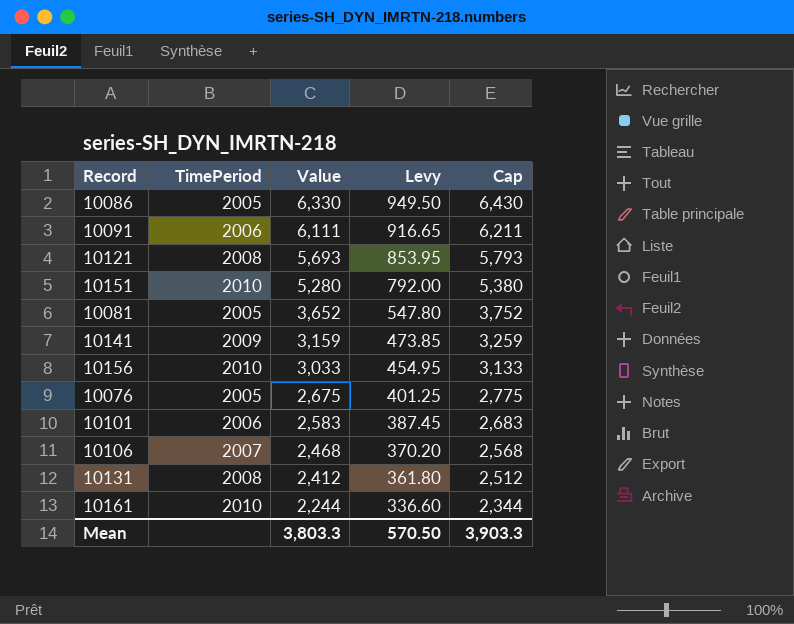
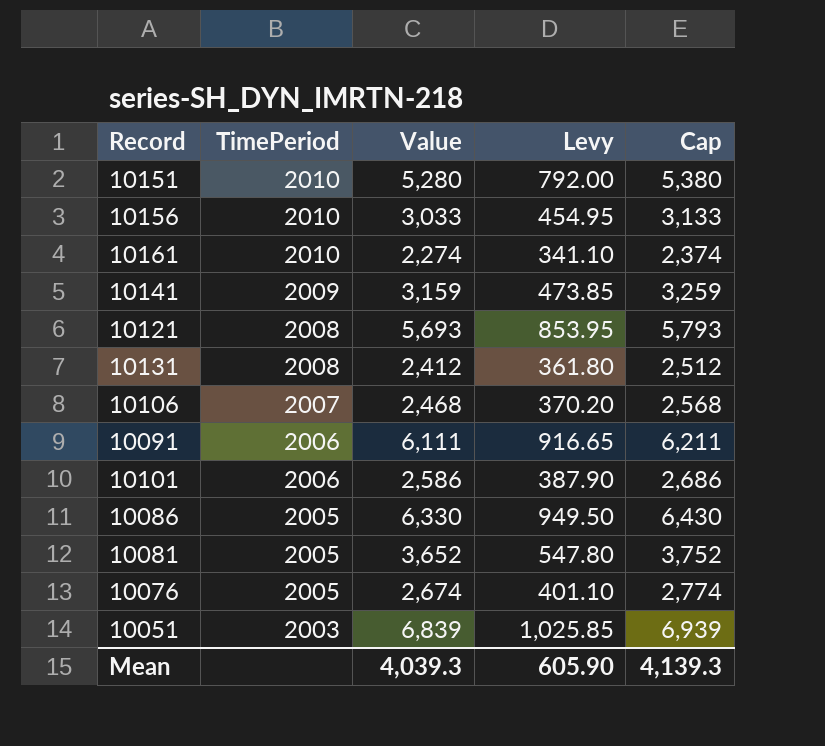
row order: Value descending -> TimePeriod descending
10161 | Value: 2,244 -> 2,274
10161 | Levy: 336.60 -> 341.10
10161 | Cap: 2,344 -> 2,374
10101 | Value: 2,583 -> 2,586
10101 | Levy: 387.45 -> 387.90
10101 | Cap: 2,683 -> 2,686
10076 | Value: 2,675 -> 2,674
10076 | Levy: 401.25 -> 401.10
10076 | Cap: 2,775 -> 2,774
row 10051: none -> 2003 | 6,839 | 1,025.85 | 6,939
Mean | Value: 3,803.3 -> 4,039.3
Mean | Levy: 570.50 -> 605.90
Mean | Cap: 3,903.3 -> 4,139.3

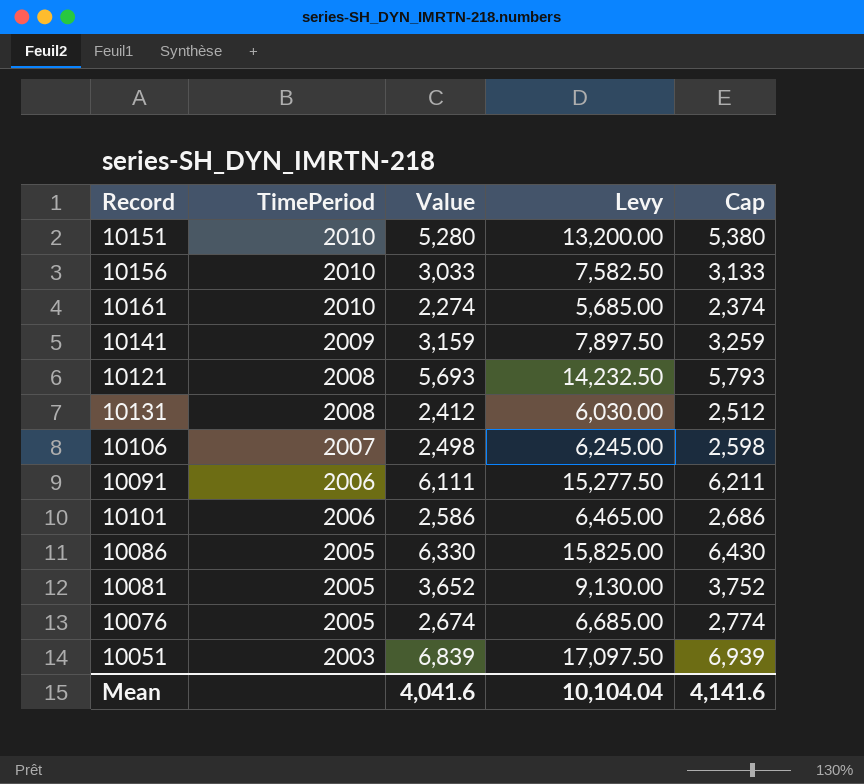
column Levy | formula: [Value] * 0.15 -> [Value] * 2.5
10106 | Value: 2,468 -> 2,498
10106 | Cap: 2,568 -> 2,598
Mean | Value: 4,039.3 -> 4,041.6
Mean | Levy: 605.90 -> 10,104.04
Mean | Cap: 4,139.3 -> 4,141.6

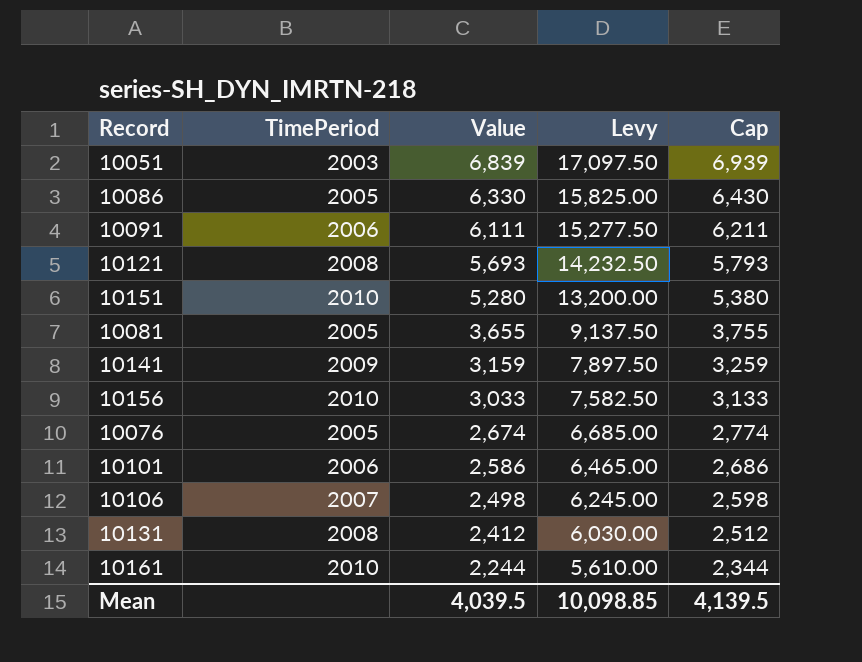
row order: TimePeriod descending -> Value descending
10081 | Value: 3,652 -> 3,655
10081 | Levy: 9,130.00 -> 9,137.50
10081 | Cap: 3,752 -> 3,755
10161 | Value: 2,274 -> 2,244
10161 | Levy: 5,685.00 -> 5,610.00
10161 | Cap: 2,374 -> 2,344
Mean | Value: 4,041.6 -> 4,039.5
Mean | Levy: 10,104.04 -> 10,098.85
Mean | Cap: 4,141.6 -> 4,139.5

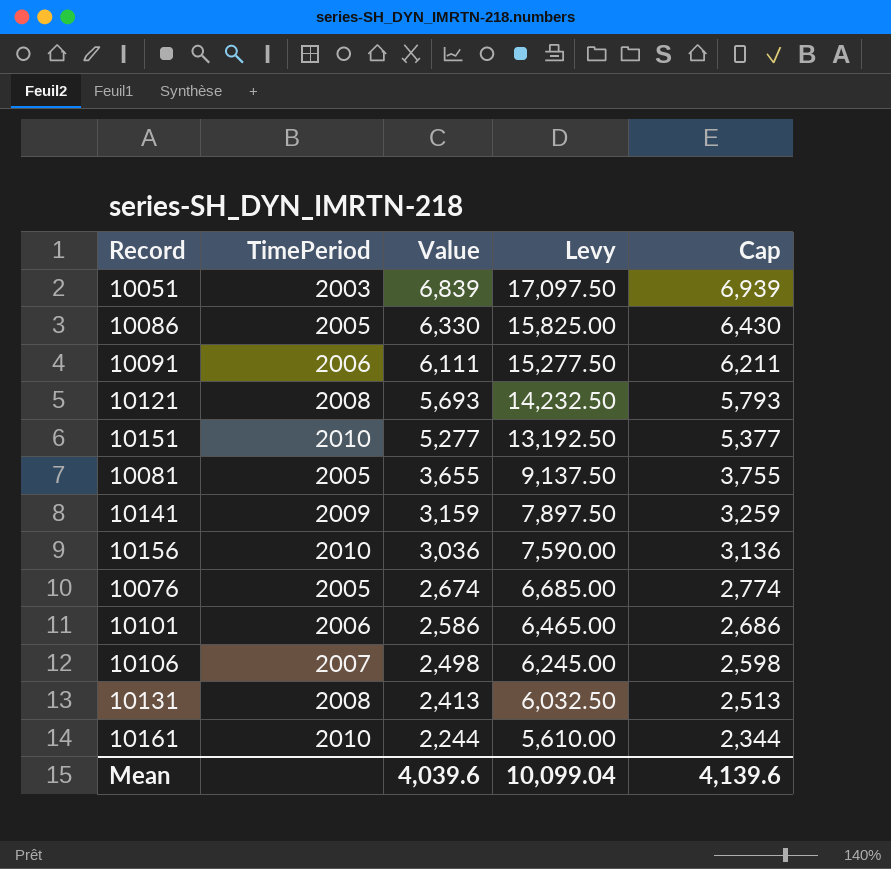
10151 | Value: 5,280 -> 5,277
10151 | Levy: 13,200.00 -> 13,192.50
10151 | Cap: 5,380 -> 5,377
10156 | Value: 3,033 -> 3,036
10156 | Levy: 7,582.50 -> 7,590.00
10156 | Cap: 3,133 -> 3,136
10131 | Value: 2,412 -> 2,413
10131 | Levy: 6,030.00 -> 6,032.50
10131 | Cap: 2,512 -> 2,513
Mean | Value: 4,039.5 -> 4,039.6
Mean | Levy: 10,098.85 -> 10,099.04
Mean | Cap: 4,139.5 -> 4,139.6

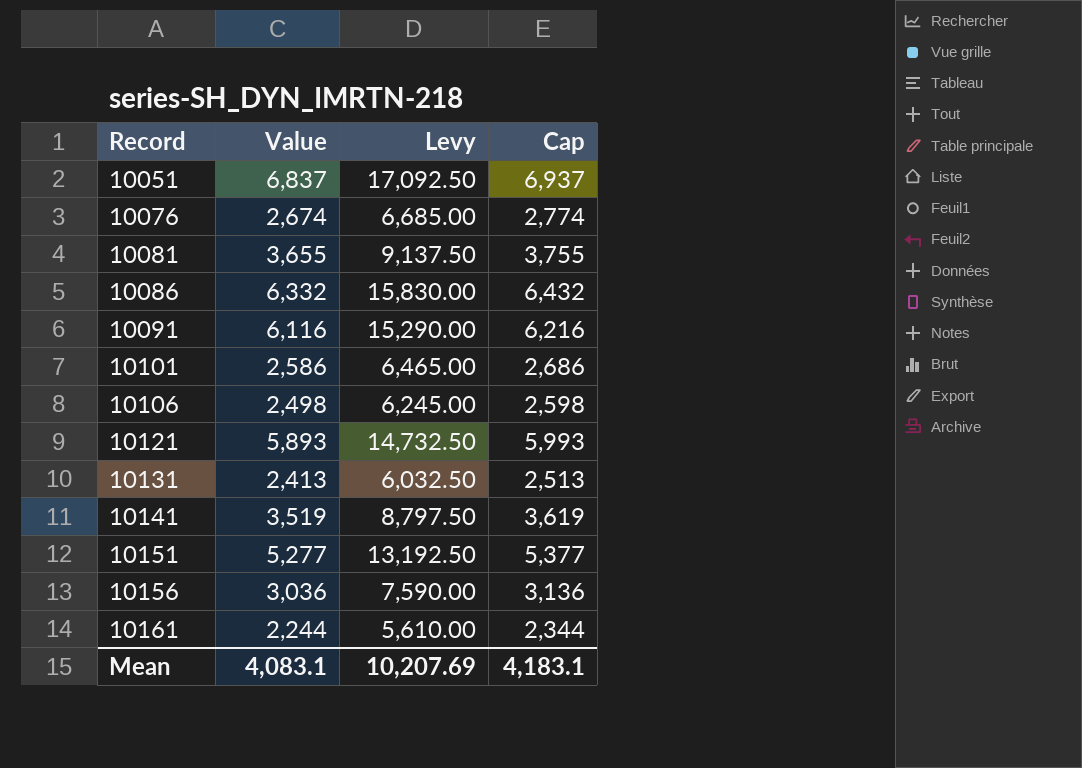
row order: Value descending -> Record ascending
column TimePeriod | position: 2 -> none
10051 | Value: 6,839 -> 6,837
10051 | Levy: 17,097.50 -> 17,092.50
10051 | Cap: 6,939 -> 6,937
10086 | Value: 6,330 -> 6,332
10086 | Levy: 15,825.00 -> 15,830.00
10086 | Cap: 6,430 -> 6,432
10091 | Value: 6,111 -> 6,116
10091 | Levy: 15,277.50 -> 15,290.00
10091 | Cap: 6,211 -> 6,216
10121 | Value: 5,693 -> 5,893
10121 | Levy: 14,232.50 -> 14,732.50
10121 | Cap: 5,793 -> 5,993
10141 | Value: 3,159 -> 3,519
10141 | Levy: 7,897.50 -> 8,797.50
10141 | Cap: 3,259 -> 3,619
Mean | Value: 4,039.6 -> 4,083.1
Mean | Levy: 10,099.04 -> 10,207.69
Mean | Cap: 4,139.6 -> 4,183.1

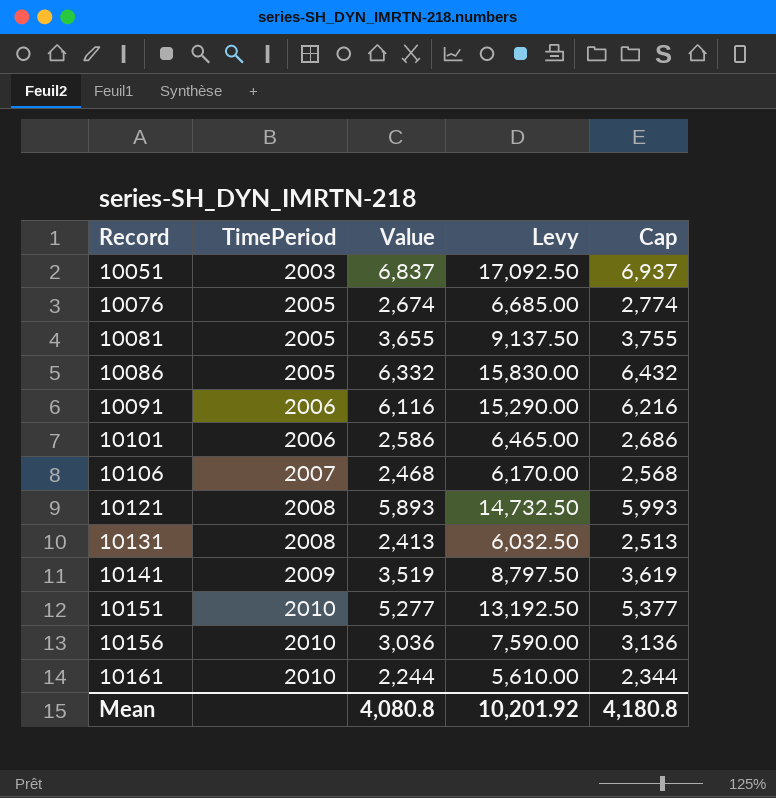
column TimePeriod | position: none -> 2
10106 | Value: 2,498 -> 2,468
10106 | Levy: 6,245.00 -> 6,170.00
10106 | Cap: 2,598 -> 2,568
Mean | Value: 4,083.1 -> 4,080.8
Mean | Levy: 10,207.69 -> 10,201.92
Mean | Cap: 4,183.1 -> 4,180.8

